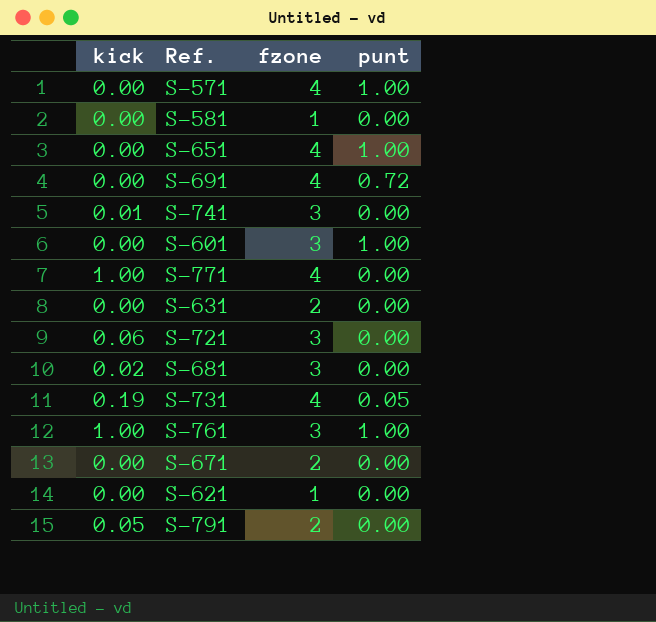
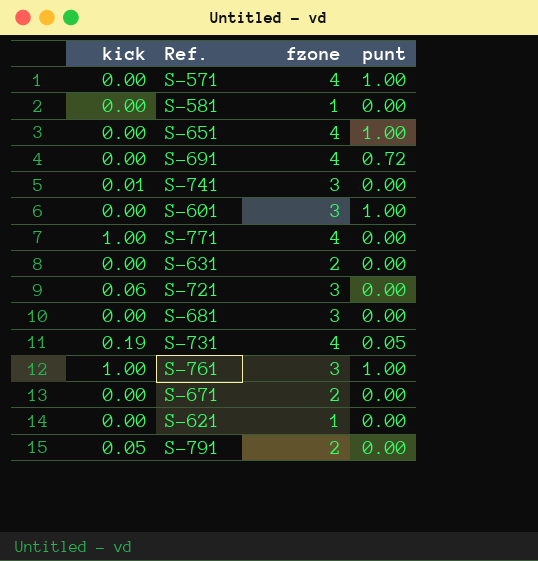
S-681 | kick: 0.02 -> 0.00

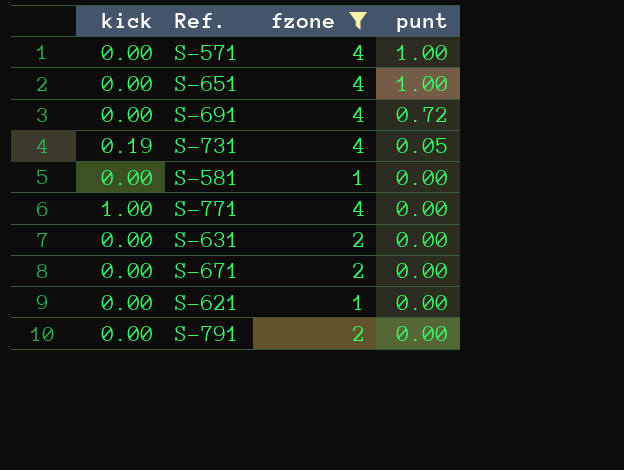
filter: none -> fzone != 3
row order: none -> punt descending
S-791 | kick: 0.05 -> 0.00

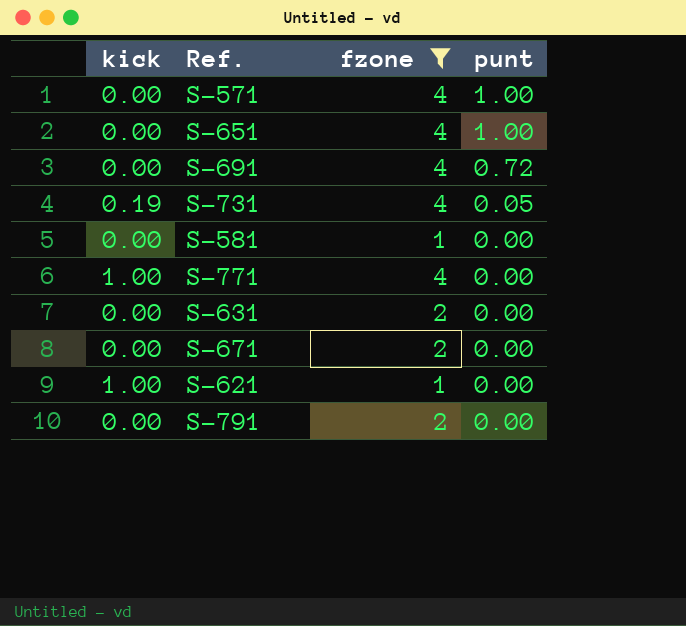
S-621 | kick: 0.00 -> 1.00

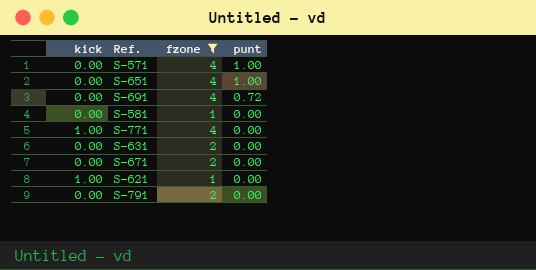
row S-731: 0.19 | 4 | 0.05 -> none

